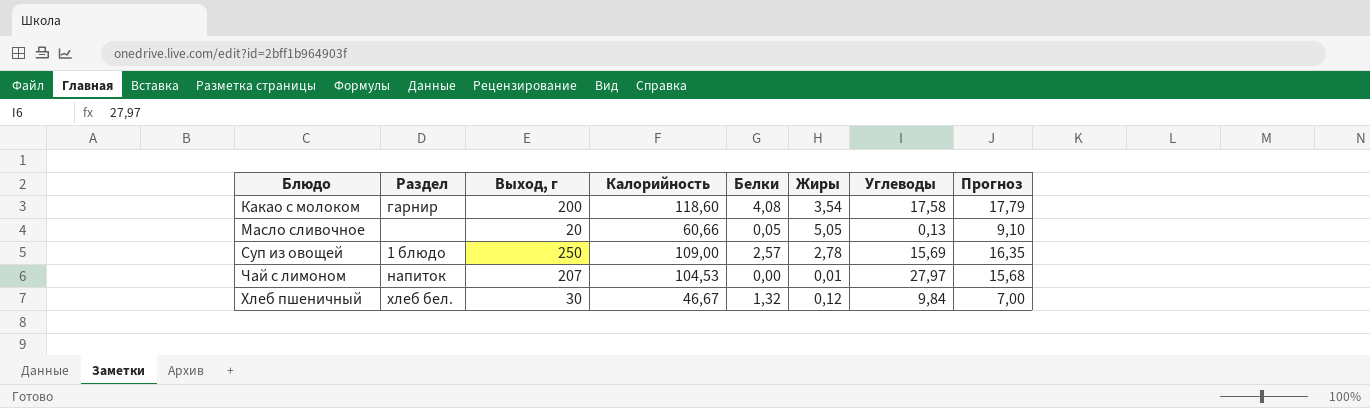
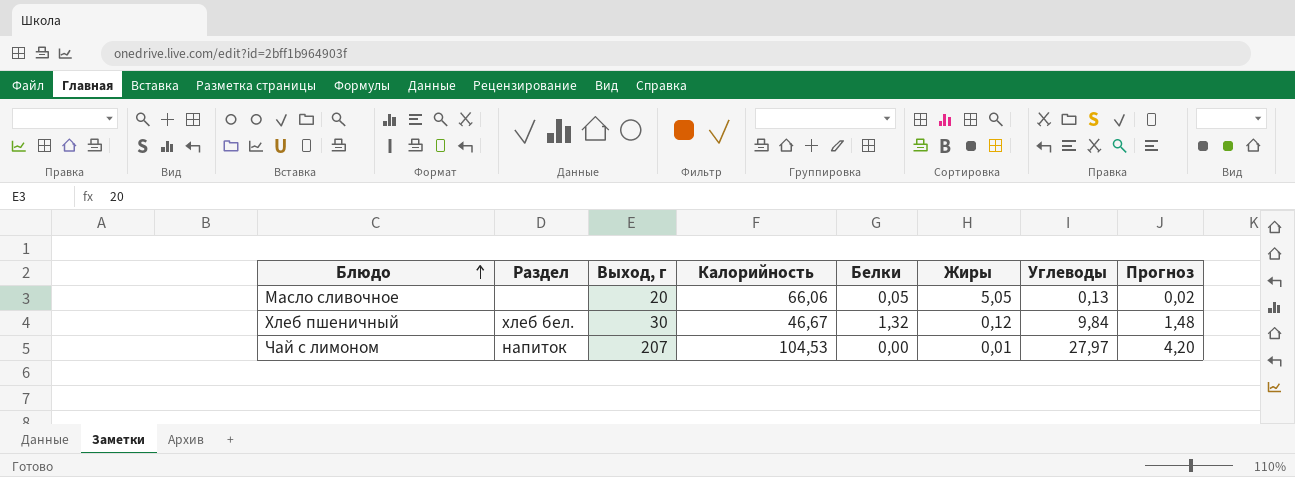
row order: none -> Блюдо ascending
column Прогноз | formula: [Калорийность] * 0,15 -> [Углеводы] * 0,15
row Какао с молоком: гарнир | 200 | 118,60 | 4,08 | 3,54 | 17,58 | 17,79 -> none
row Суп из овощей: 1 блюдо | 250 | 109,00 | 2,57 | 2,78 | 15,69 | 16,35 -> none
Масло сливочное | Калорийность: 60,66 -> 66,06

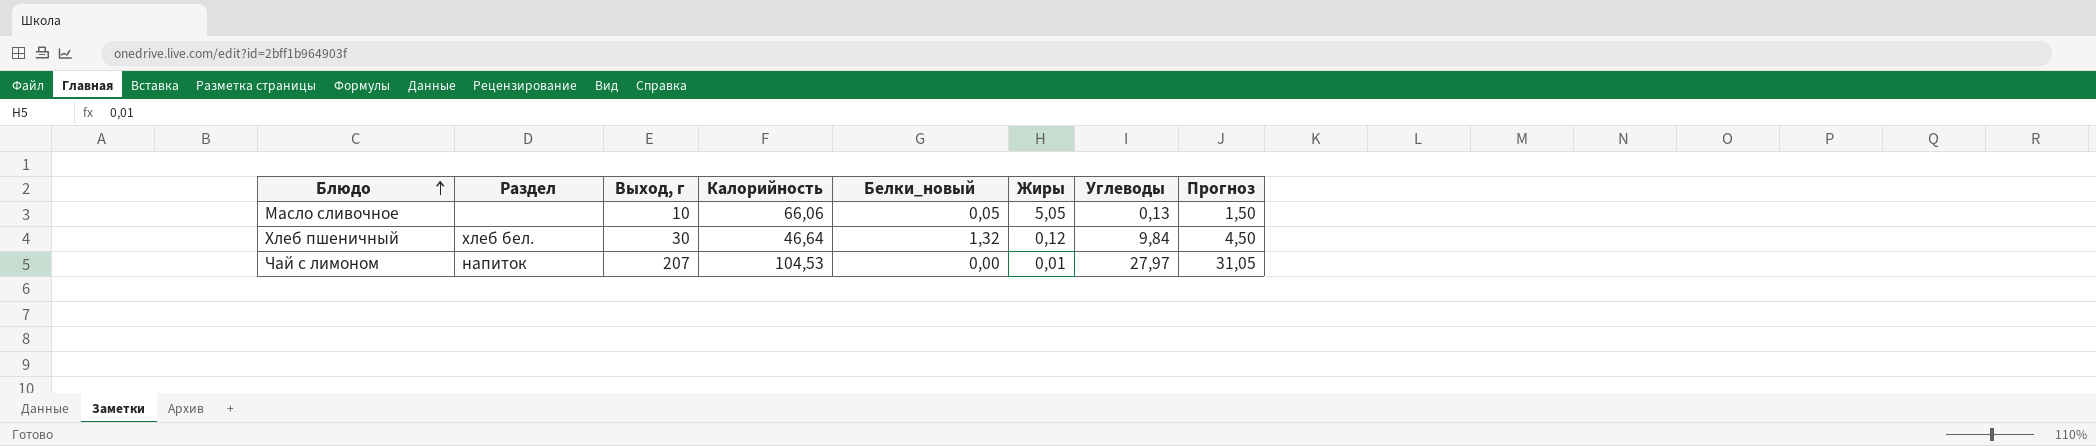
column name: Белки -> Белки_новый
column Прогноз | formula: [Углеводы] * 0,15 -> [Выход, г] * 0,15
Масло сливочное | Выход, г: 20 -> 10
Хлеб пшеничный | Калорийность: 46,67 -> 46,64

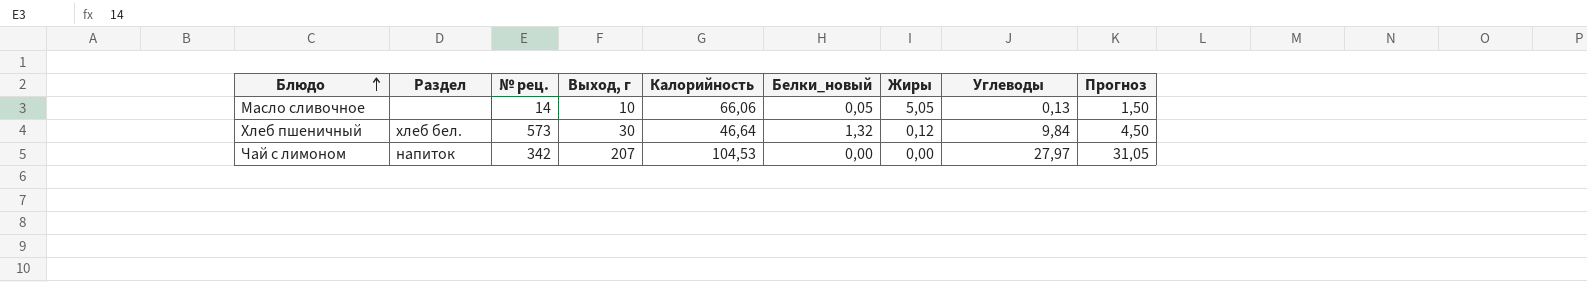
column № рец. | position: none -> 3
Чай с лимоном | Жиры: 0,01 -> 0,00

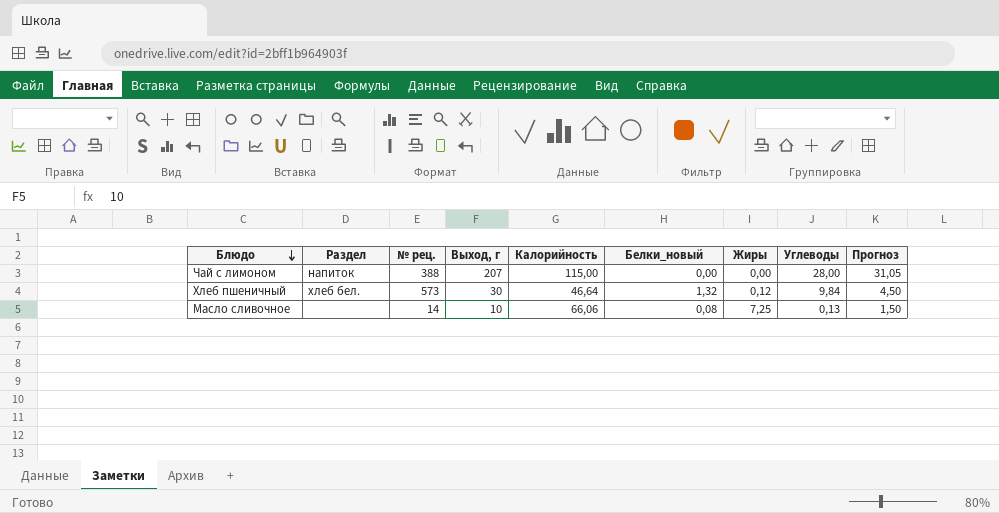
row order: Блюдо ascending -> Блюдо descending
Чай с лимоном | № рец.: 342 -> 388
Чай с лимоном | Калорийность: 104,53 -> 115,00
Чай с лимоном | Углеводы: 27,97 -> 28,00
Масло сливочное | Белки_новый: 0,05 -> 0,08
Масло сливочное | Жиры: 5,05 -> 7,25

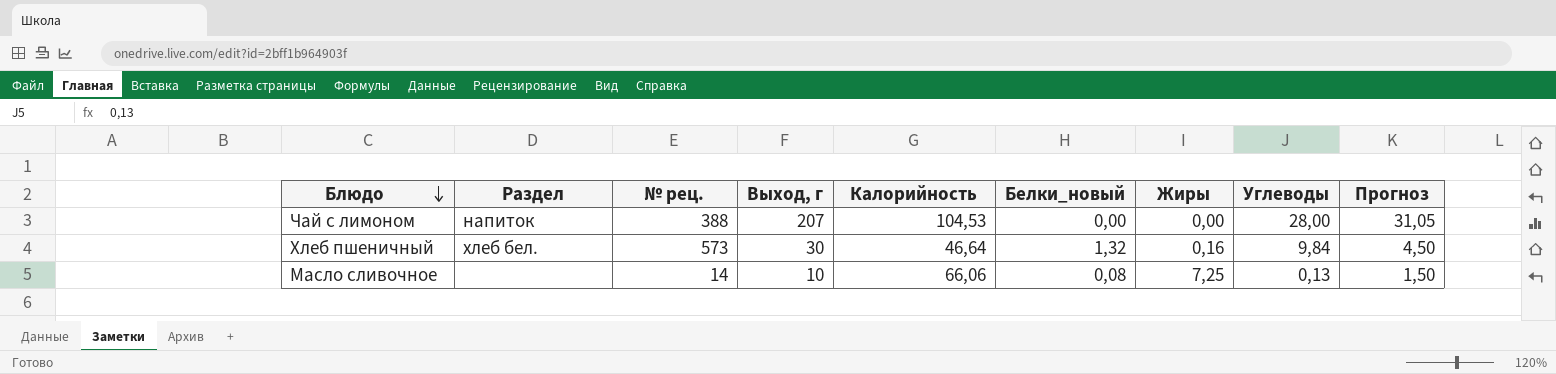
Чай с лимоном | Калорийность: 115,00 -> 104,53
Хлеб пшеничный | Жиры: 0,12 -> 0,16

